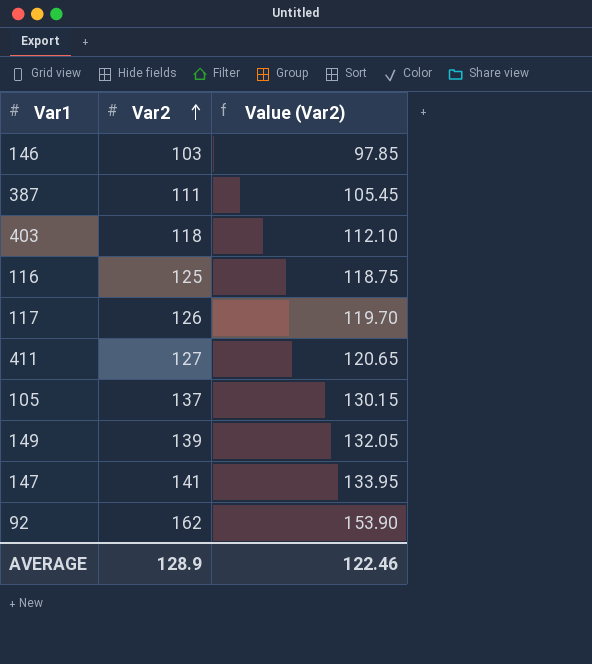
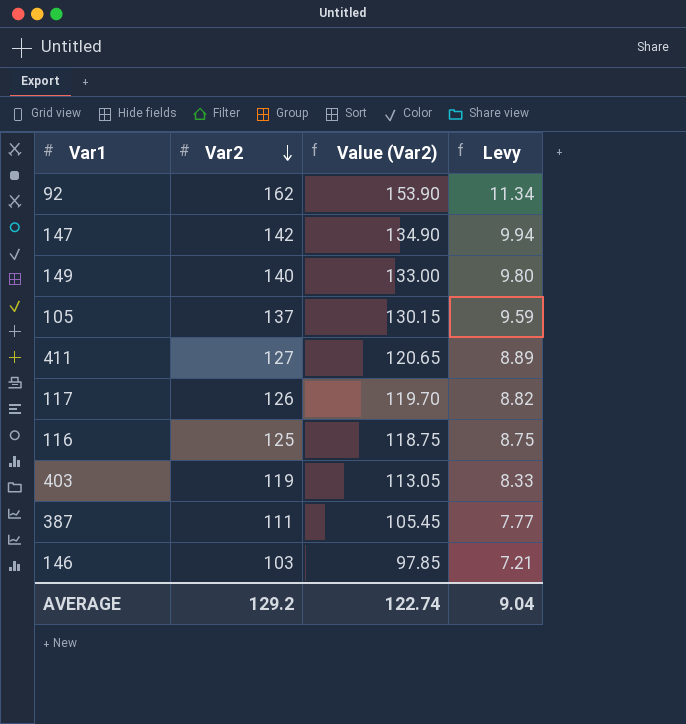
row order: Var2 ascending -> Var2 descending
column Levy | formula: none -> [Var2] * 0.07
147 | Var2: 141 -> 142
147 | Value (Var2): 133.95 -> 134.90
149 | Var2: 139 -> 140
149 | Value (Var2): 132.05 -> 133.00
403 | Var2: 118 -> 119
403 | Value (Var2): 112.10 -> 113.05
AVERAGE | Var2: 128.9 -> 129.2
AVERAGE | Value (Var2): 122.46 -> 122.74

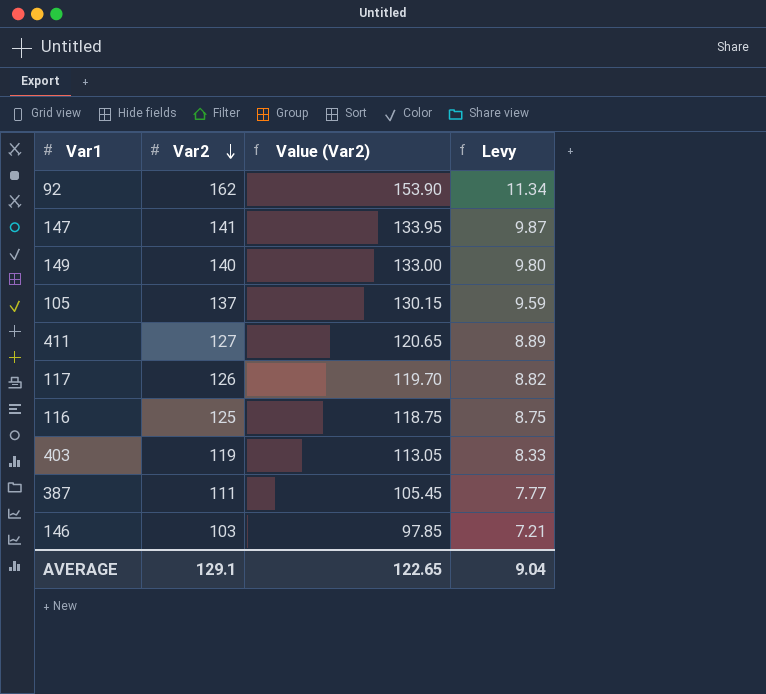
147 | Var2: 142 -> 141
147 | Value (Var2): 134.90 -> 133.95
147 | Levy: 9.94 -> 9.87
AVERAGE | Var2: 129.2 -> 129.1
AVERAGE | Value (Var2): 122.74 -> 122.65

